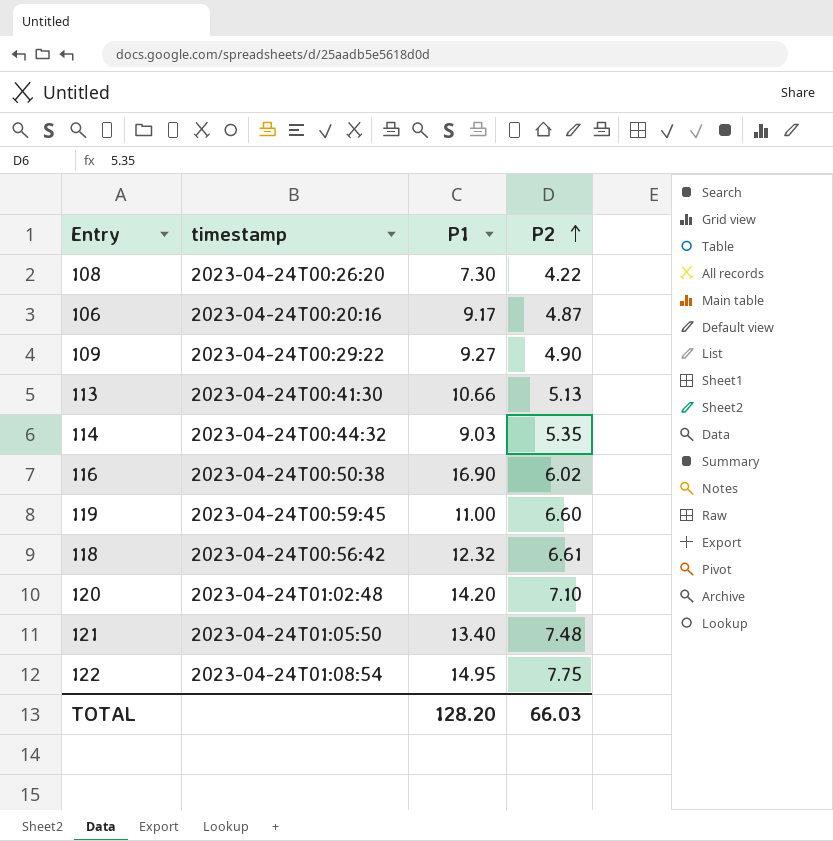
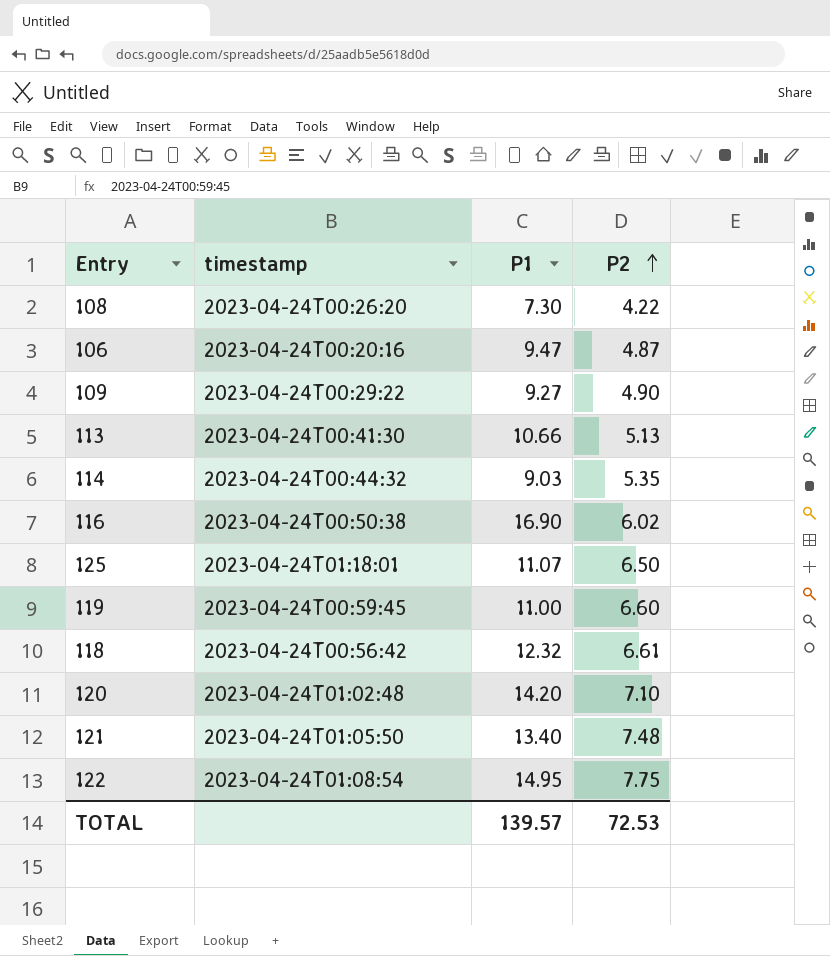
106 | P1: 9.17 -> 9.47
row 125: none -> 2023-04-24T01:18:01 | 11.07 | 6.50
TOTAL | P1: 128.20 -> 139.57
TOTAL | P2: 66.03 -> 72.53

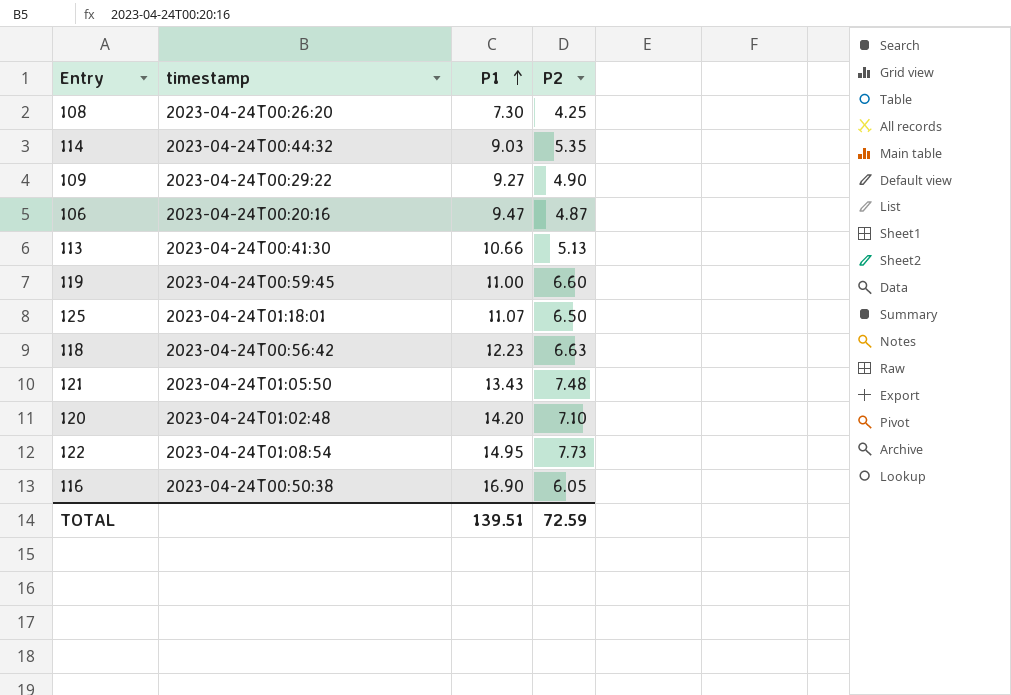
row order: P2 ascending -> P1 ascending
108 | P2: 4.22 -> 4.25
118 | P1: 12.32 -> 12.23
118 | P2: 6.61 -> 6.63
121 | P1: 13.40 -> 13.43
122 | P2: 7.75 -> 7.73
116 | P2: 6.02 -> 6.05
TOTAL | P1: 139.57 -> 139.51
TOTAL | P2: 72.53 -> 72.59

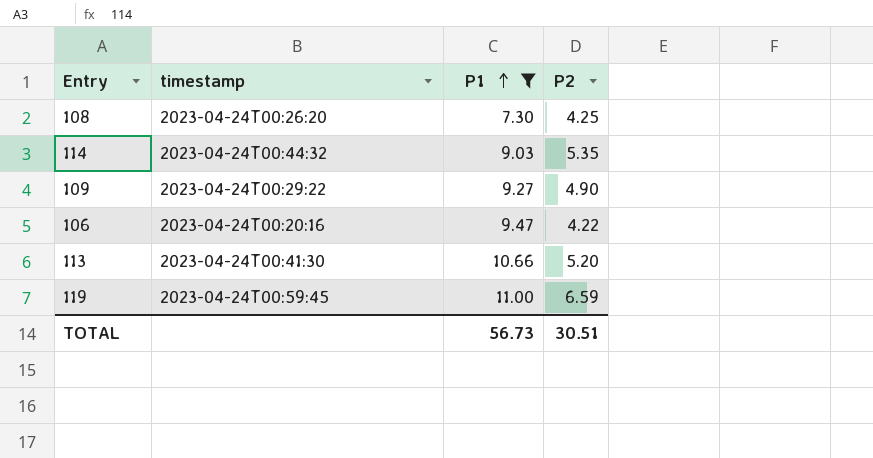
filter: none -> P1 <= 11.00
106 | P2: 4.87 -> 4.22
113 | P2: 5.13 -> 5.20
119 | P2: 6.60 -> 6.59
TOTAL | P1: 139.51 -> 56.73
TOTAL | P2: 72.59 -> 30.51

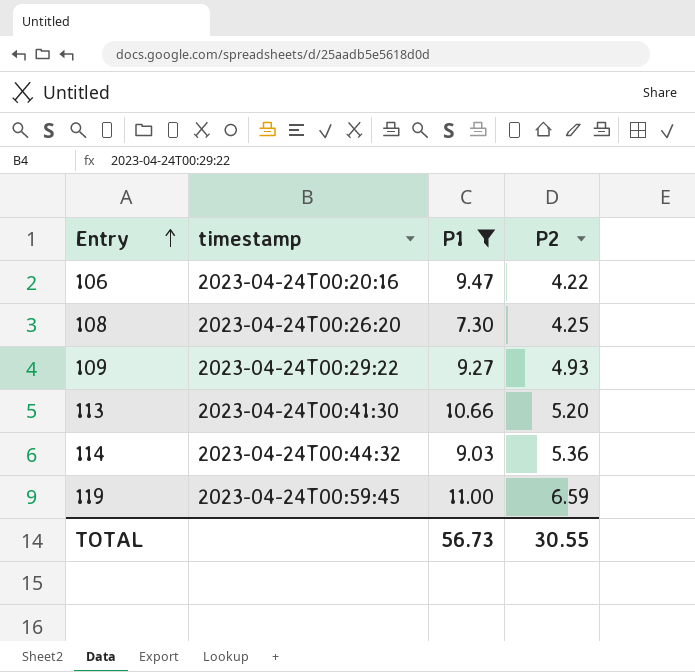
row order: P1 ascending -> Entry ascending
109 | P2: 4.90 -> 4.93
114 | P2: 5.35 -> 5.36
TOTAL | P2: 30.51 -> 30.55

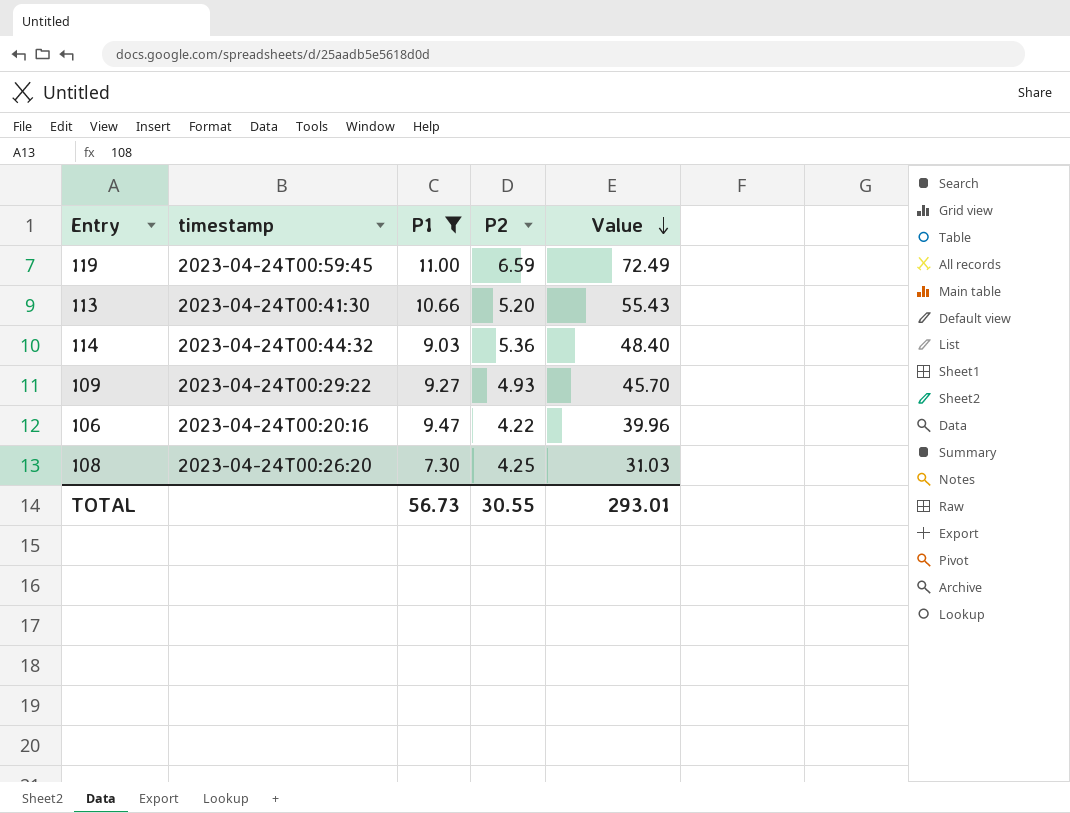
row order: Entry ascending -> Value descending
column Value | formula: none -> [P1] * [P2]

